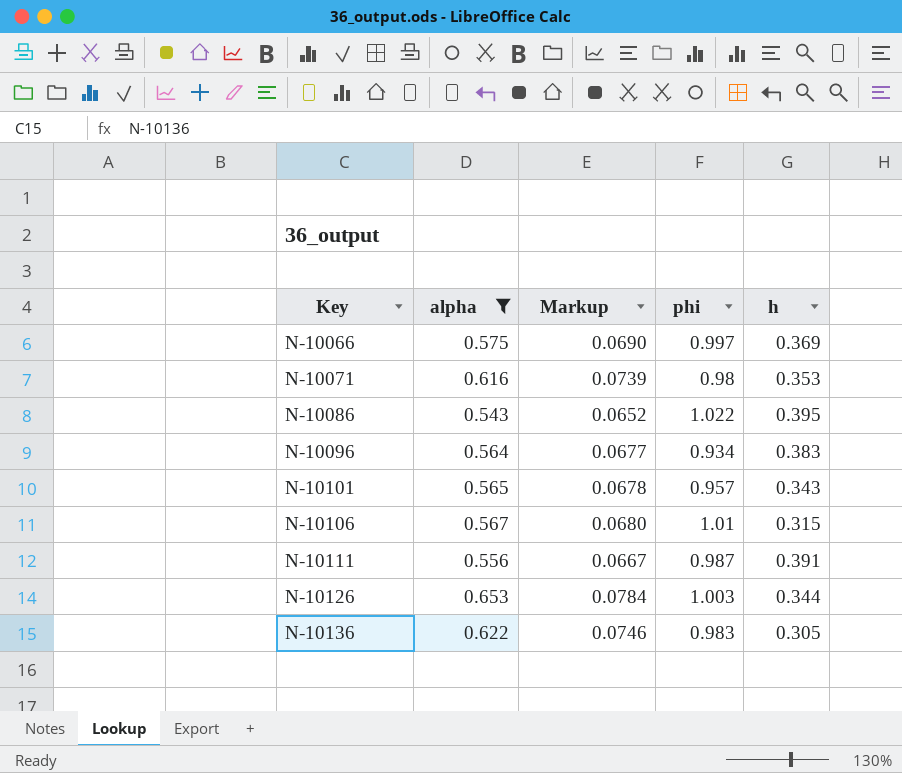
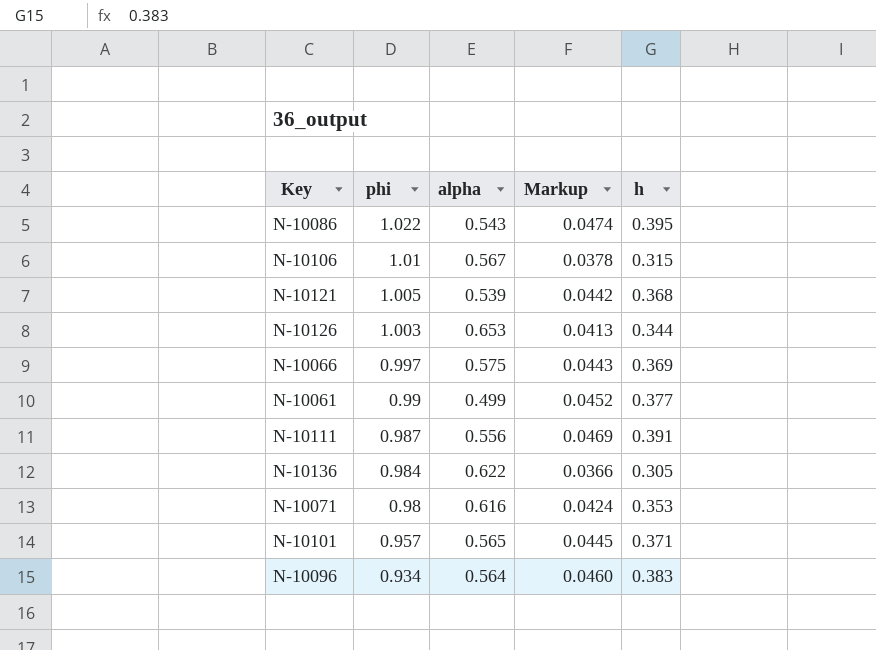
filter: alpha >= 0.543 -> none
row order: Key ascending -> phi descending
column phi | position: 4 -> 2
column Markup | formula: [alpha] * 0.12 -> [h] * 0.12
N-10136 | phi: 0.983 -> 0.984
N-10101 | h: 0.343 -> 0.371

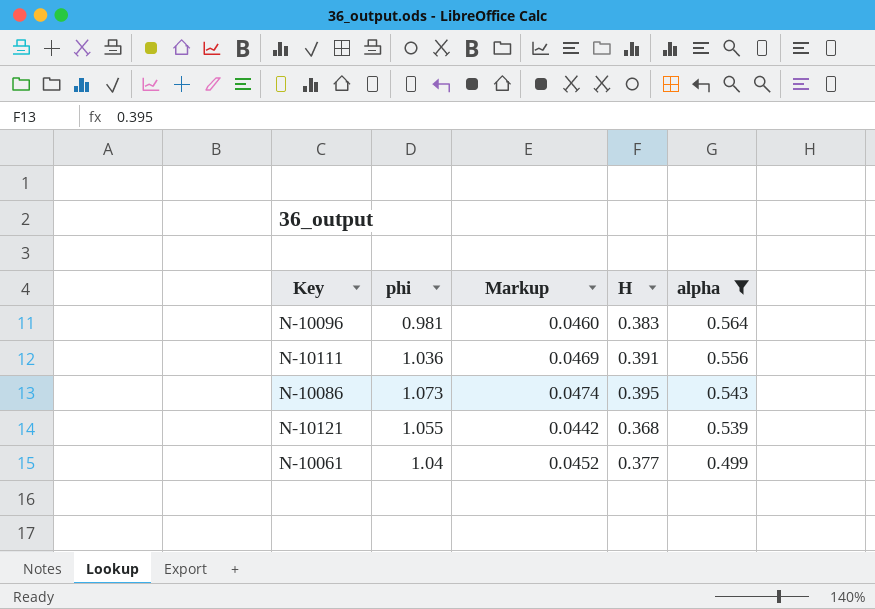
filter: none -> alpha <= 0.564
row order: phi descending -> alpha descending
column name: h -> H
column alpha | position: 3 -> 5
N-10096 | phi: 0.934 -> 0.981
N-10111 | phi: 0.987 -> 1.036
N-10086 | phi: 1.022 -> 1.073
N-10121 | phi: 1.005 -> 1.055
N-10061 | phi: 0.99 -> 1.04

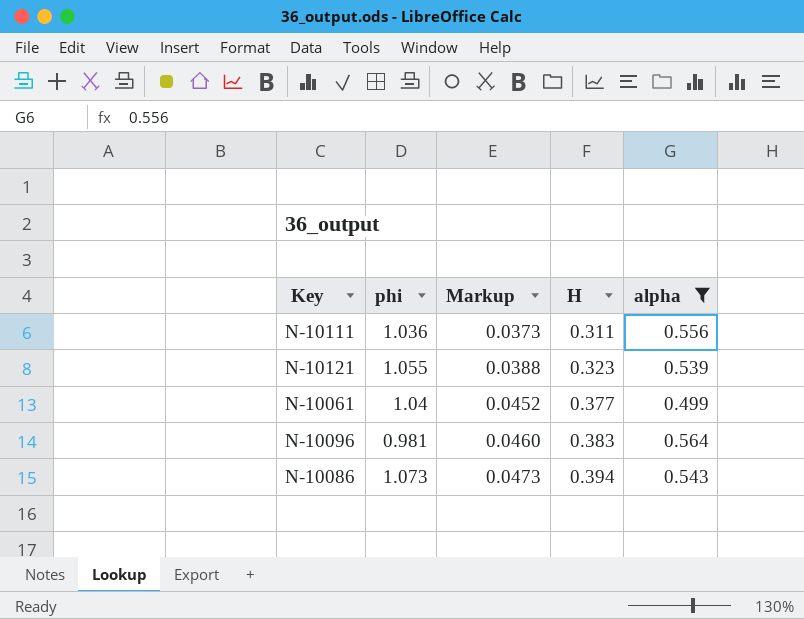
row order: alpha descending -> Markup ascending
N-10111 | Markup: 0.0469 -> 0.0373
N-10111 | H: 0.391 -> 0.311
N-10121 | Markup: 0.0442 -> 0.0388
N-10121 | H: 0.368 -> 0.323
N-10086 | Markup: 0.0474 -> 0.0473
N-10086 | H: 0.395 -> 0.394

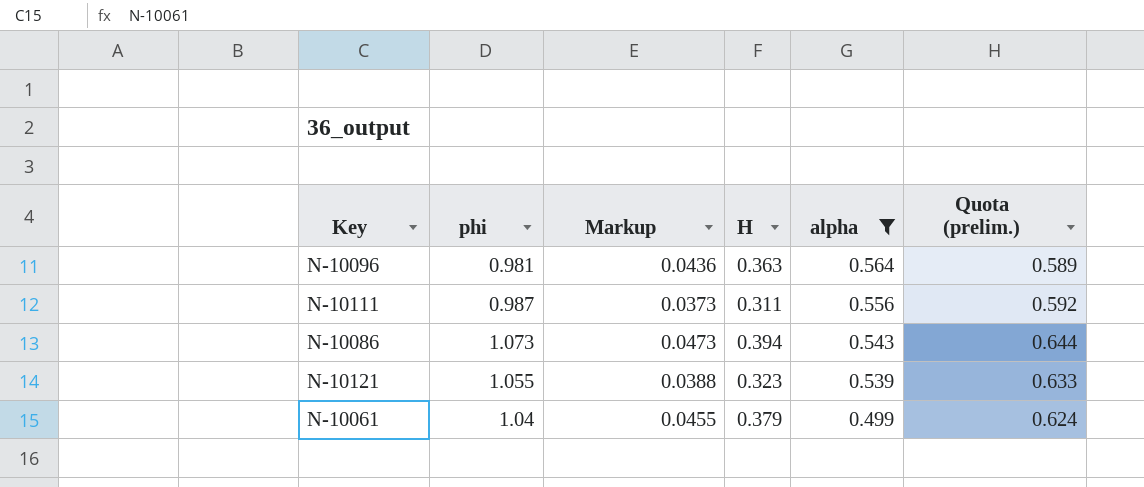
row order: Markup ascending -> alpha descending
column Quota (prelim.) | formula: none -> [phi] * 0.6
N-10096 | Markup: 0.0460 -> 0.0436
N-10096 | H: 0.383 -> 0.363
N-10111 | phi: 1.036 -> 0.987
N-10061 | Markup: 0.0452 -> 0.0455
N-10061 | H: 0.377 -> 0.379

